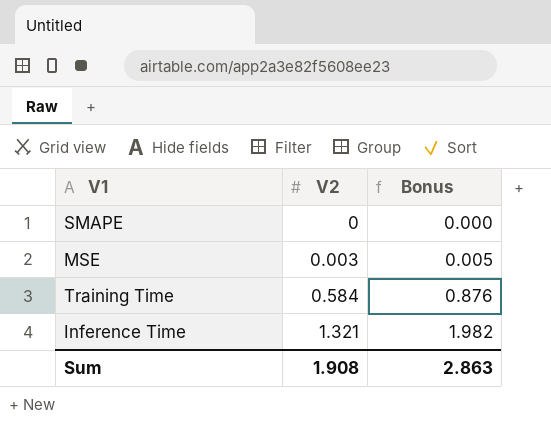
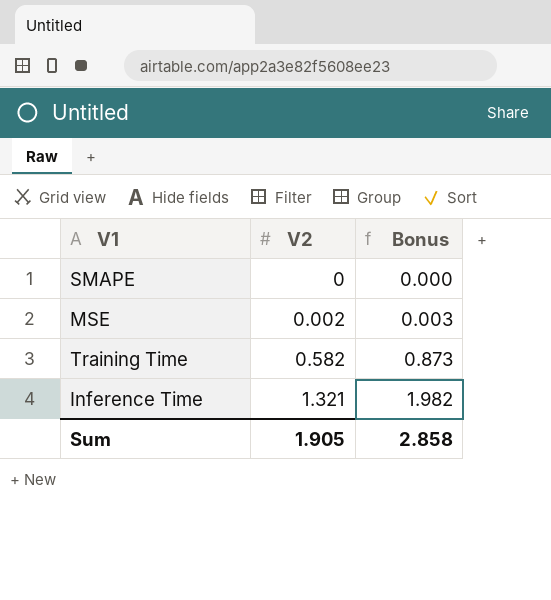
MSE | V2: 0.003 -> 0.002
MSE | Bonus: 0.005 -> 0.003
Training Time | V2: 0.584 -> 0.582
Training Time | Bonus: 0.876 -> 0.873
Sum | V2: 1.908 -> 1.905
Sum | Bonus: 2.863 -> 2.858

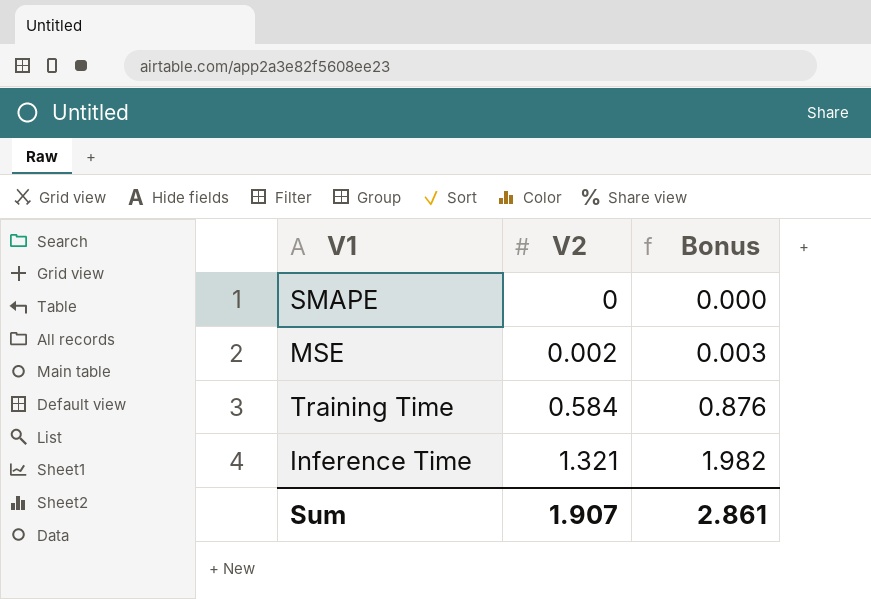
Training Time | V2: 0.582 -> 0.584
Training Time | Bonus: 0.873 -> 0.876
Sum | V2: 1.905 -> 1.907
Sum | Bonus: 2.858 -> 2.861

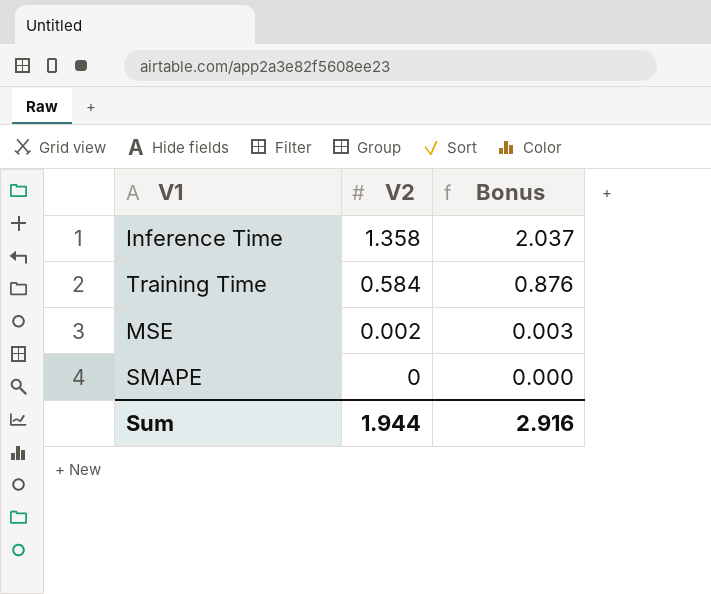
row order: V2 ascending -> V2 descending
Inference Time | V2: 1.321 -> 1.358
Inference Time | Bonus: 1.982 -> 2.037
Sum | V2: 1.907 -> 1.944
Sum | Bonus: 2.861 -> 2.916

